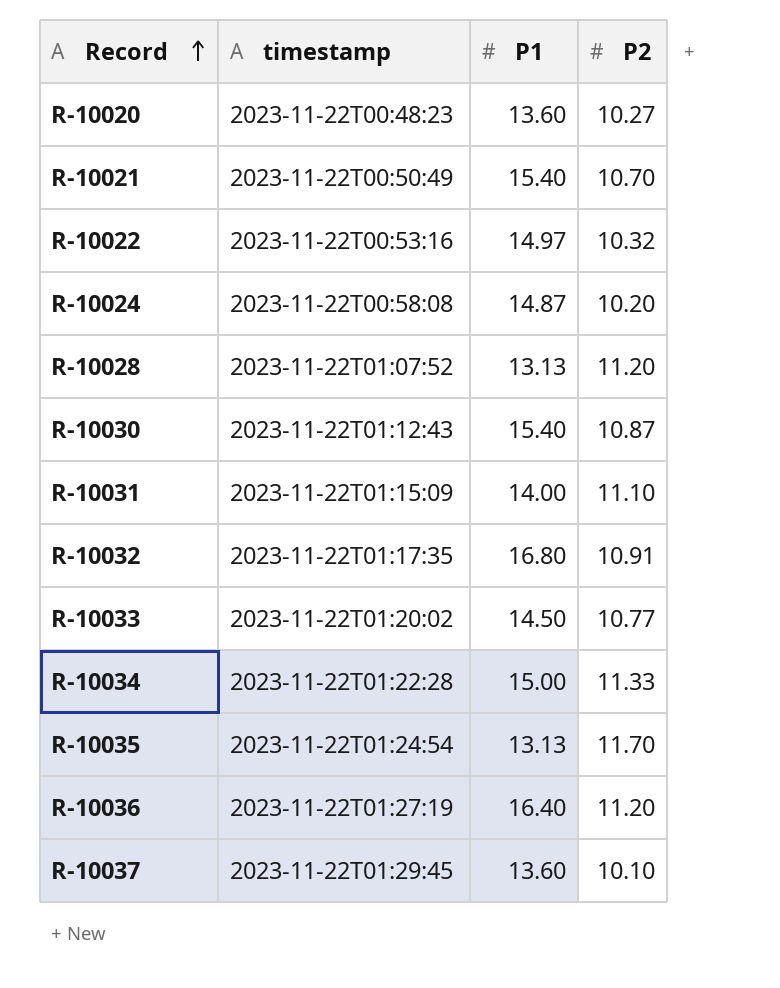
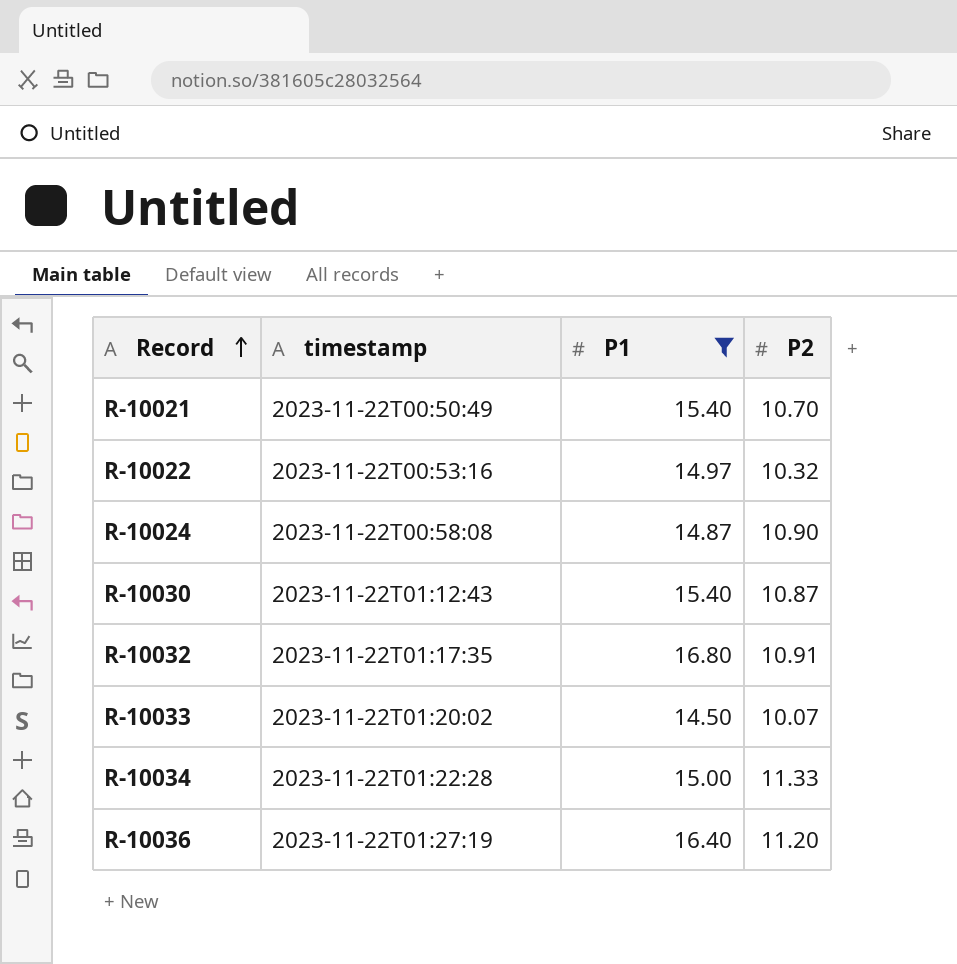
filter: none -> P1 >= 14.50
R-10024 | P2: 10.20 -> 10.90
R-10033 | P2: 10.77 -> 10.07

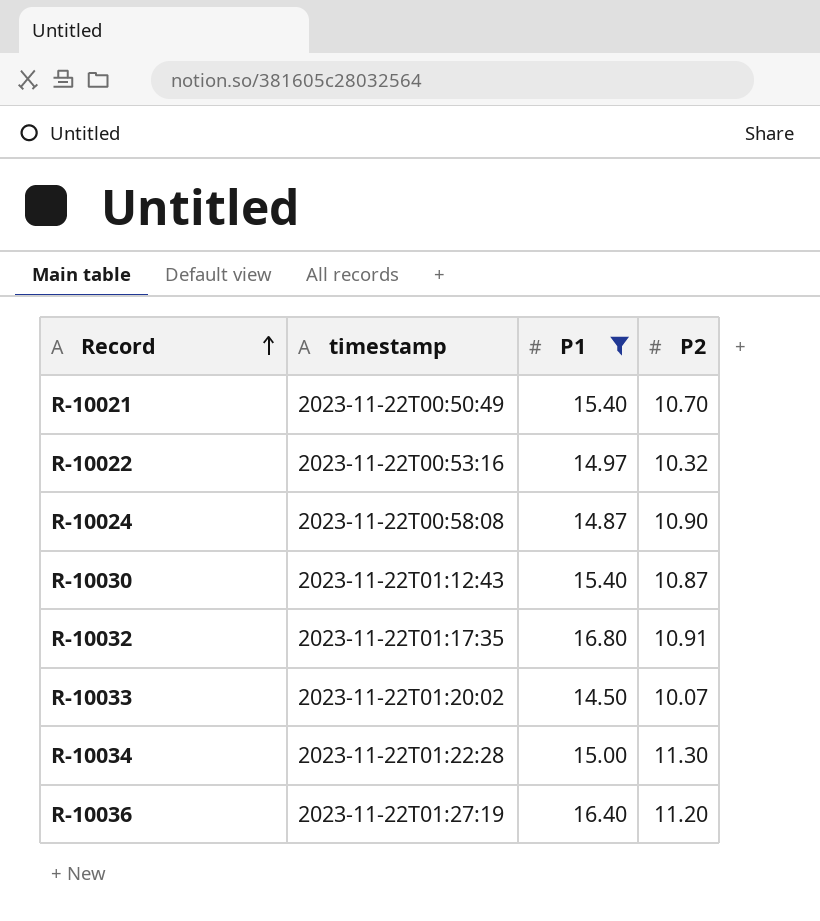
R-10034 | P2: 11.33 -> 11.30

